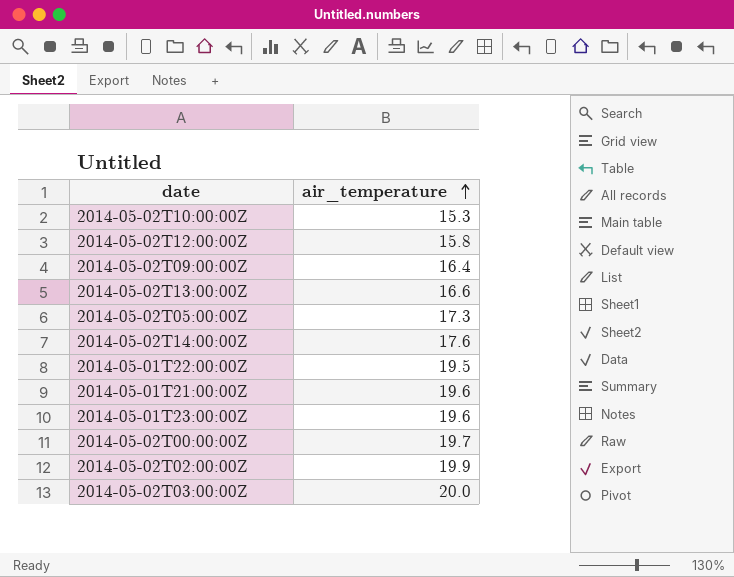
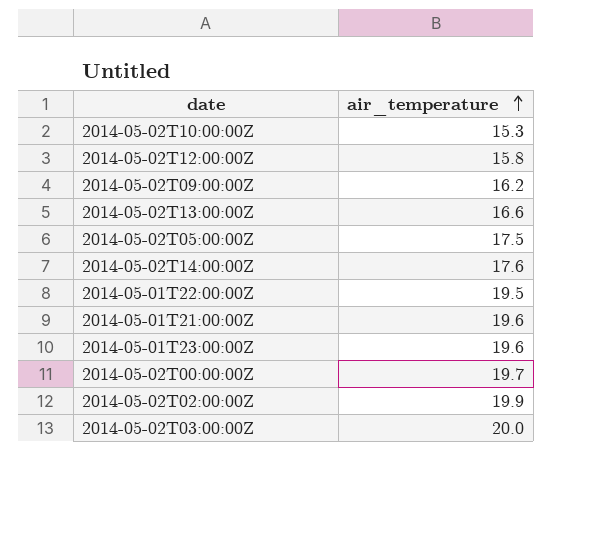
2014-05-02T09:00:00Z | air_temperature: 16.4 -> 16.2
2014-05-02T05:00:00Z | air_temperature: 17.3 -> 17.5

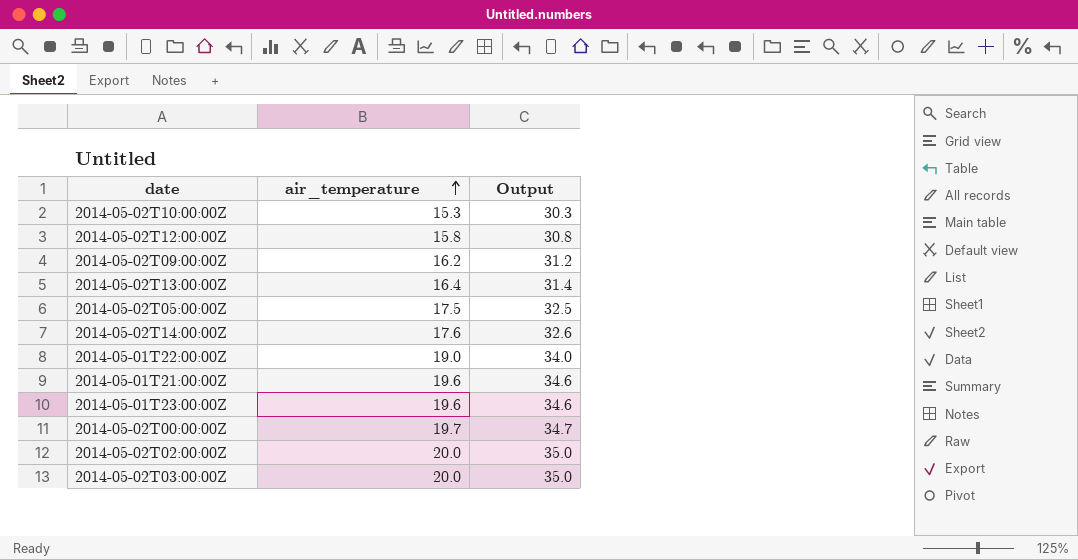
column Output | formula: none -> [air_temperature] + 15
2014-05-02T13:00:00Z | air_temperature: 16.6 -> 16.4
2014-05-01T22:00:00Z | air_temperature: 19.5 -> 19.0
2014-05-02T02:00:00Z | air_temperature: 19.9 -> 20.0

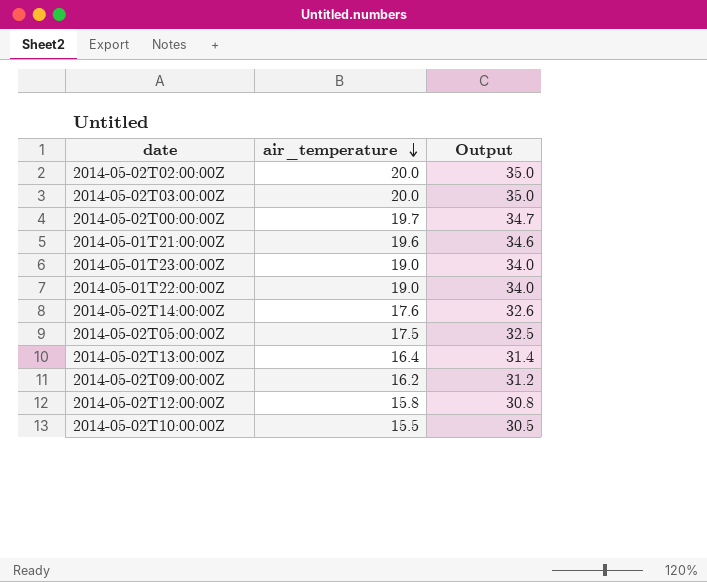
row order: air_temperature ascending -> air_temperature descending
2014-05-01T23:00:00Z | air_temperature: 19.6 -> 19.0
2014-05-01T23:00:00Z | Output: 34.6 -> 34.0
2014-05-02T10:00:00Z | air_temperature: 15.3 -> 15.5
2014-05-02T10:00:00Z | Output: 30.3 -> 30.5

